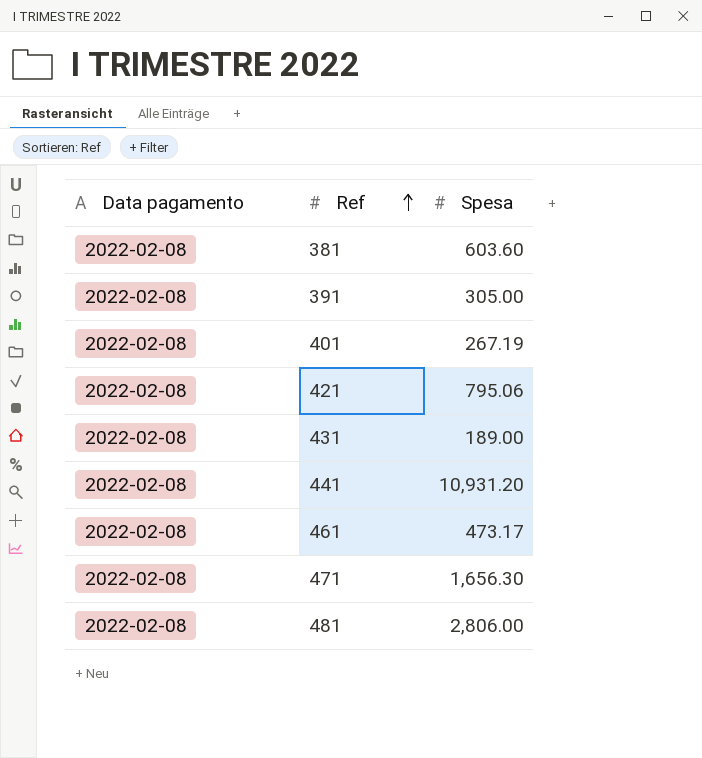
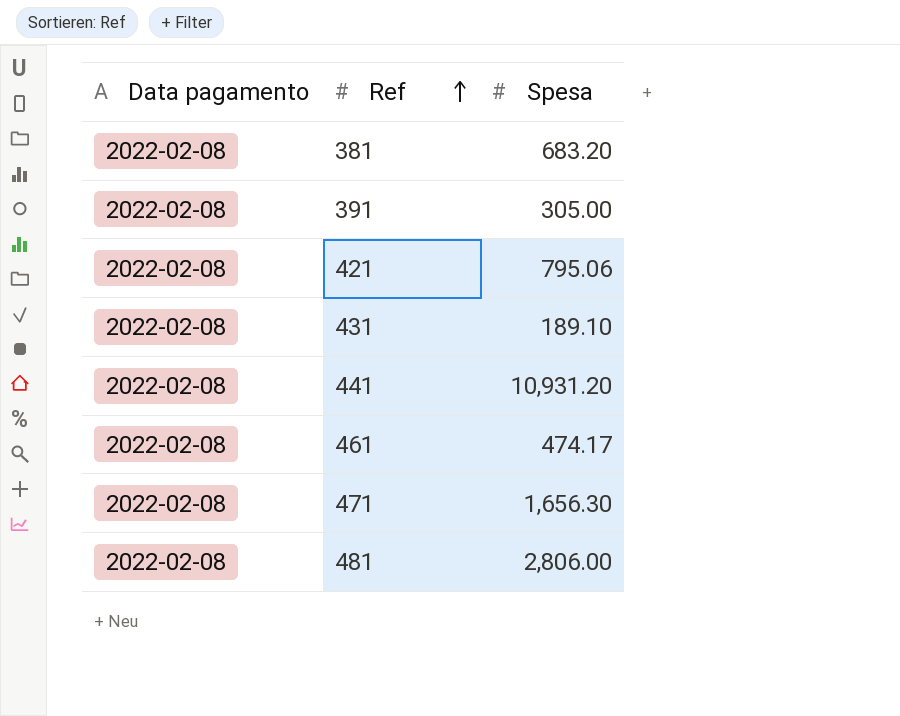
row 401: 2022-02-08 | 267.19 -> none
381 | Spesa: 603.60 -> 683.20
431 | Spesa: 189.00 -> 189.10
461 | Spesa: 473.17 -> 474.17

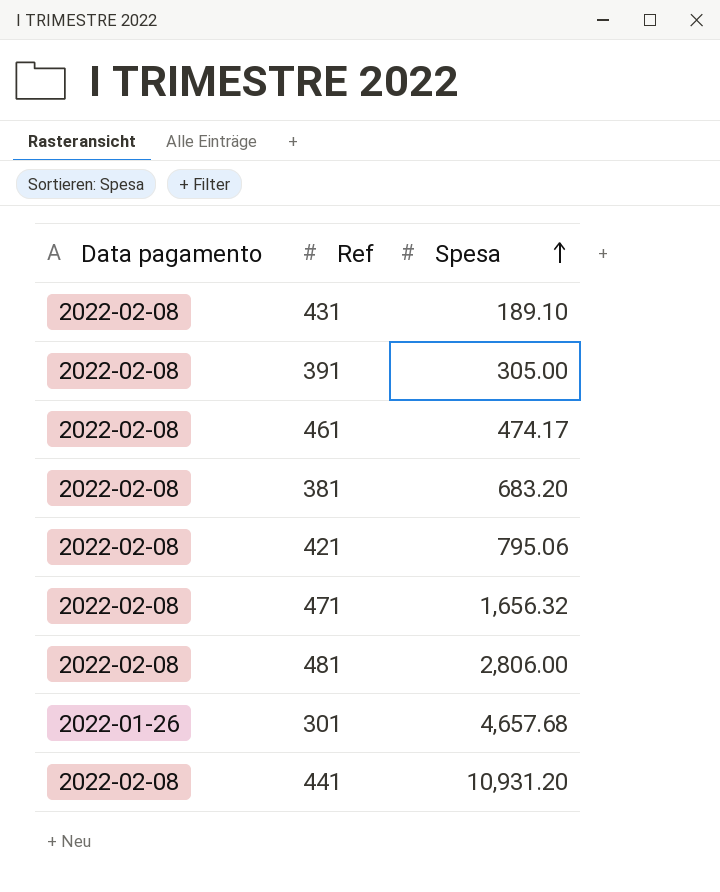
row order: Ref ascending -> Spesa ascending
471 | Spesa: 1,656.30 -> 1,656.32
row 301: none -> 2022-01-26 | 4,657.68

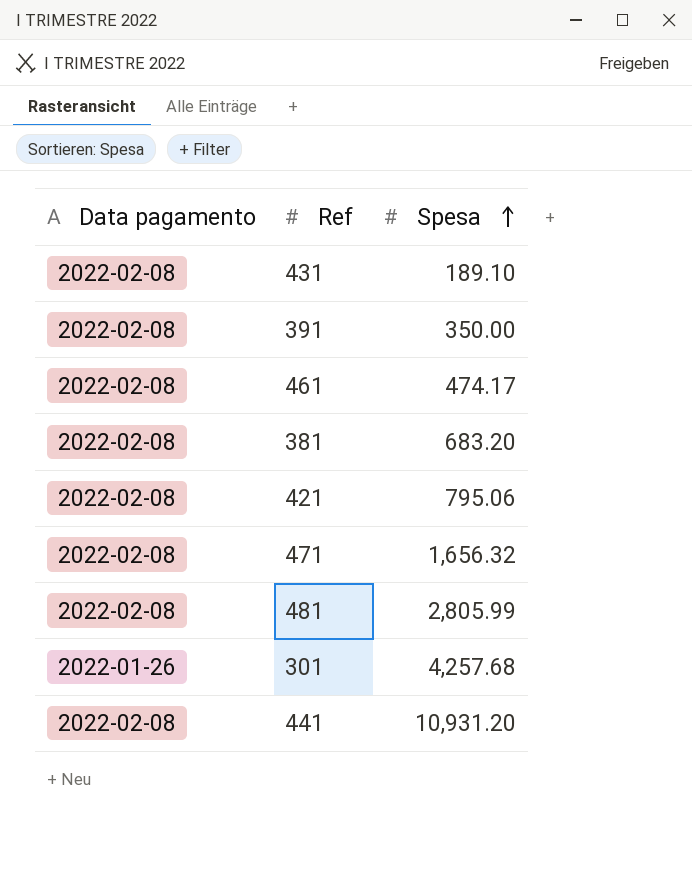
391 | Spesa: 305.00 -> 350.00
481 | Spesa: 2,806.00 -> 2,805.99
301 | Spesa: 4,657.68 -> 4,257.68

